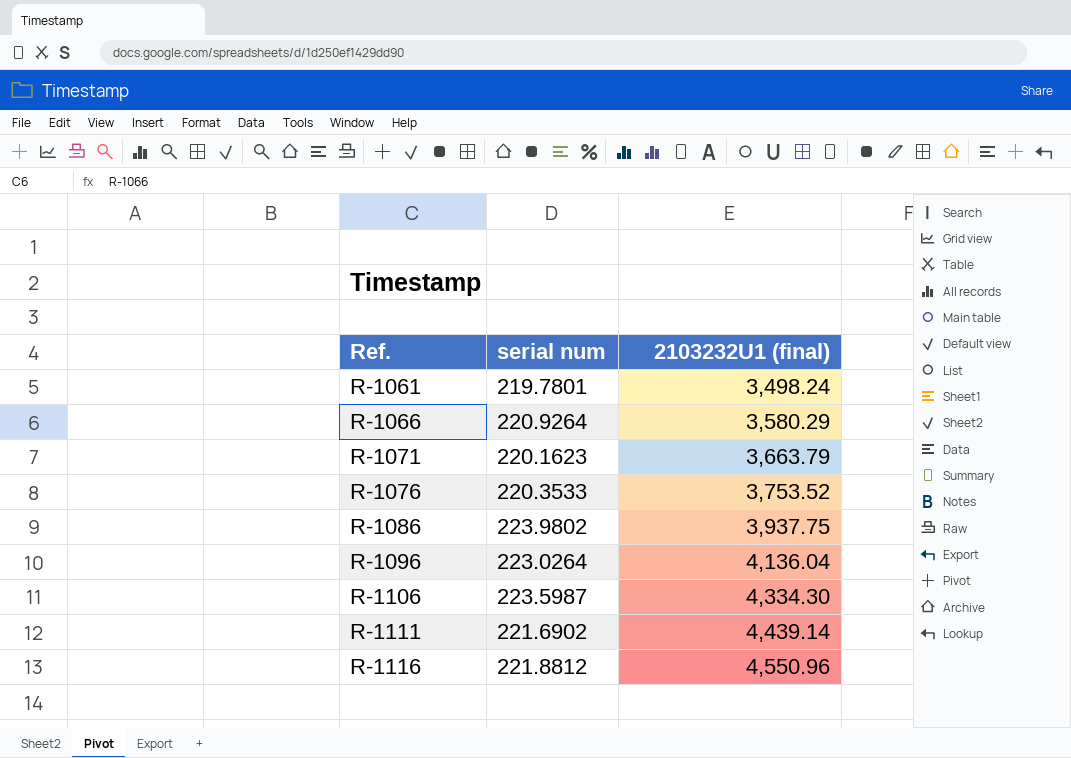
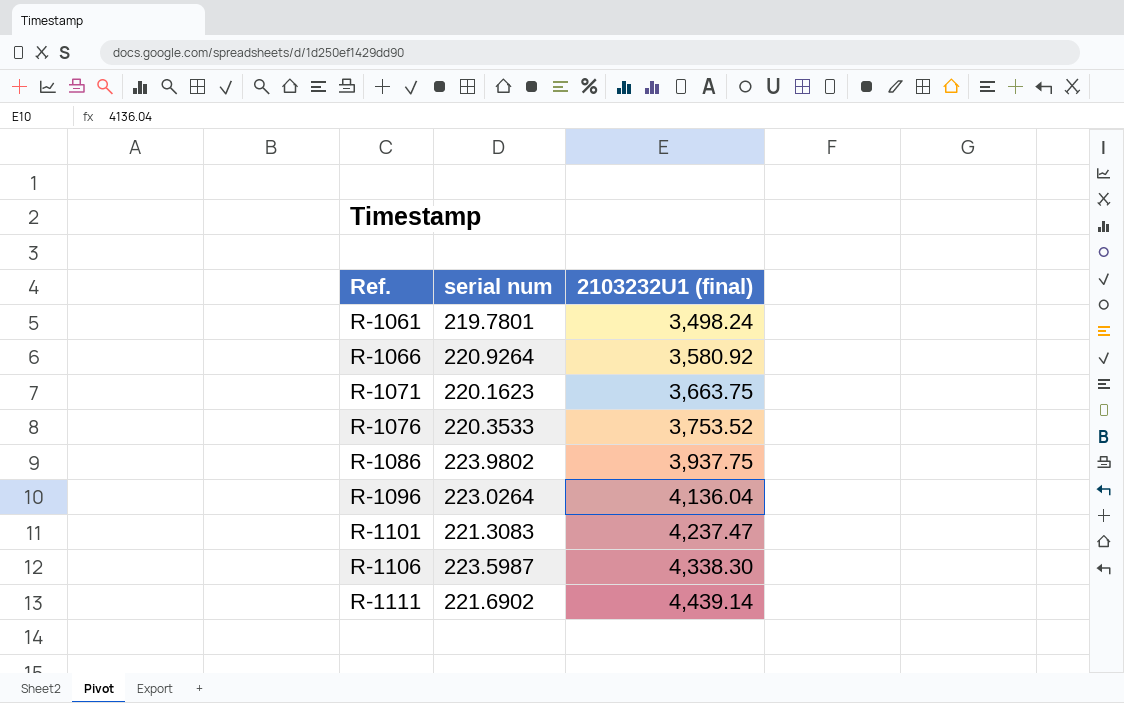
row R-1116: 221.8812 | 4,550.96 -> none
R-1066 | 2103232U1 (final): 3,580.29 -> 3,580.92
R-1071 | 2103232U1 (final): 3,663.79 -> 3,663.75
row R-1101: none -> 221.3083 | 4,237.47
R-1106 | 2103232U1 (final): 4,334.30 -> 4,338.30

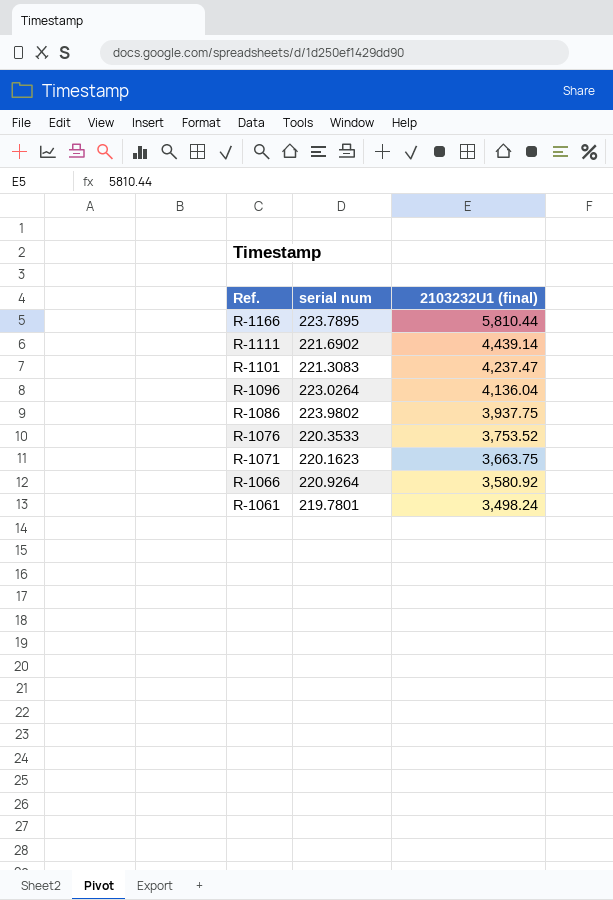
row order: Ref. ascending -> Ref. descending
row R-1106: 223.5987 | 4,338.30 -> none
row R-1166: none -> 223.7895 | 5,810.44

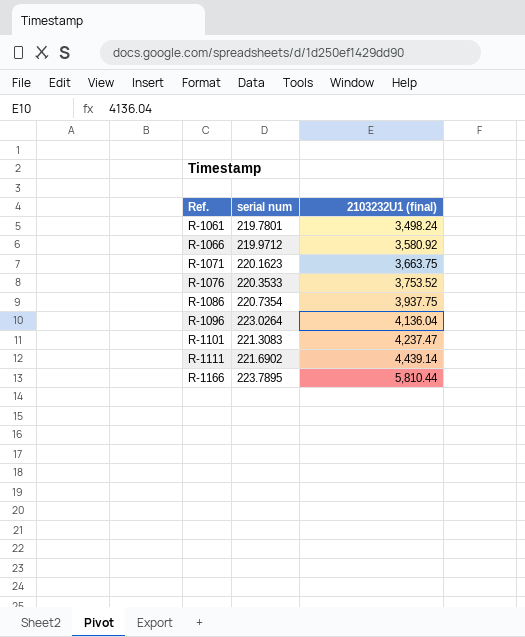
row order: Ref. descending -> Ref. ascending
R-1066 | serial num: 220.9264 -> 219.9712
R-1086 | serial num: 223.9802 -> 220.7354

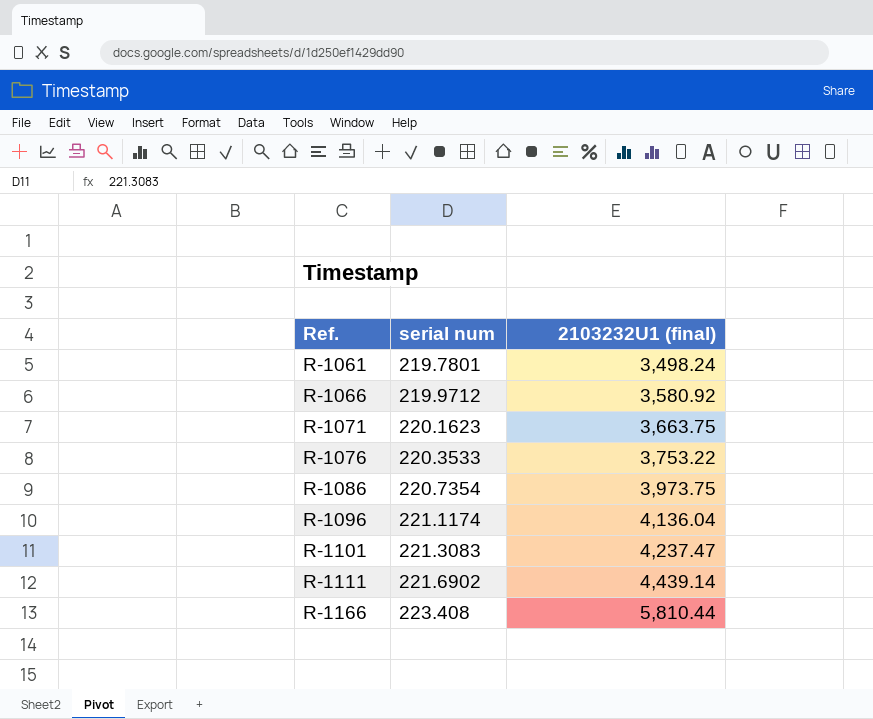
R-1076 | 2103232U1 (final): 3,753.52 -> 3,753.22
R-1086 | 2103232U1 (final): 3,937.75 -> 3,973.75
R-1096 | serial num: 223.0264 -> 221.1174
R-1166 | serial num: 223.7895 -> 223.408

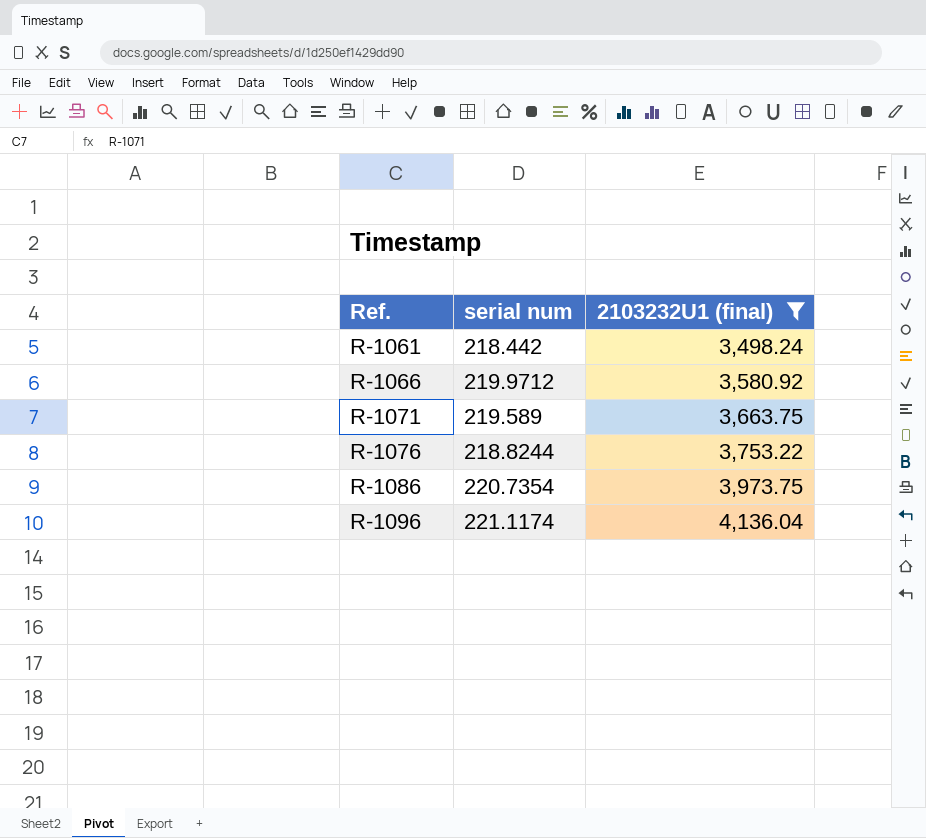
filter: none -> 2103232U1 (final) <= 4,136.04
R-1061 | serial num: 219.7801 -> 218.442
R-1071 | serial num: 220.1623 -> 219.589
R-1076 | serial num: 220.3533 -> 218.8244

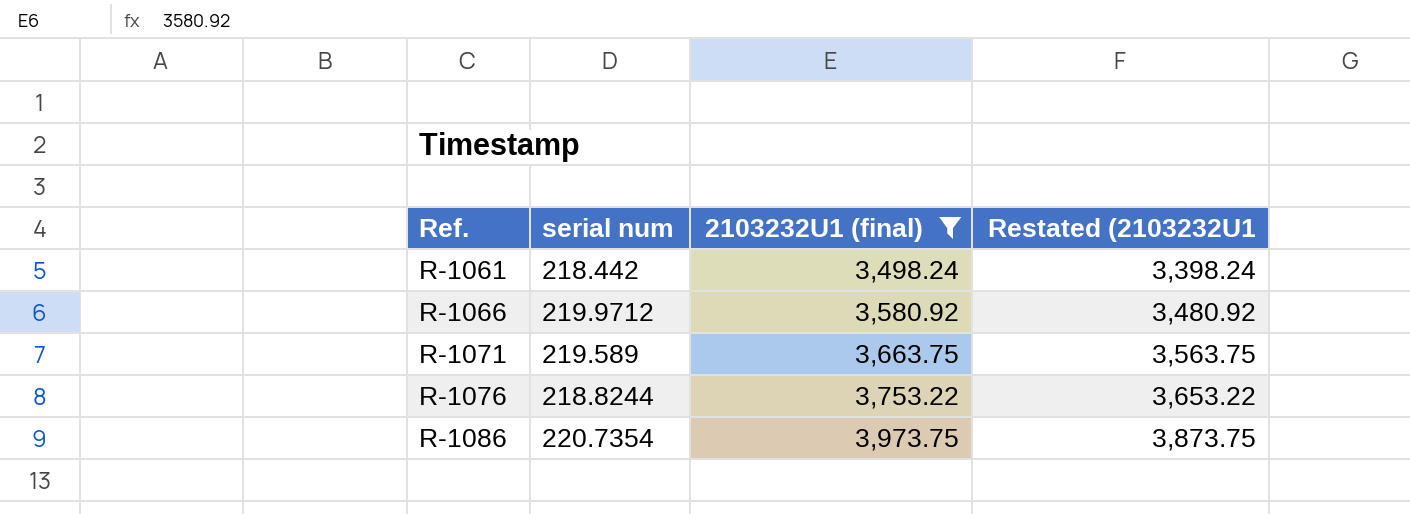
column Restated (2103232U1 | formula: none -> [2103232U1 (final)] - 100
row R-1096: 221.1174 | 4,136.04 -> none

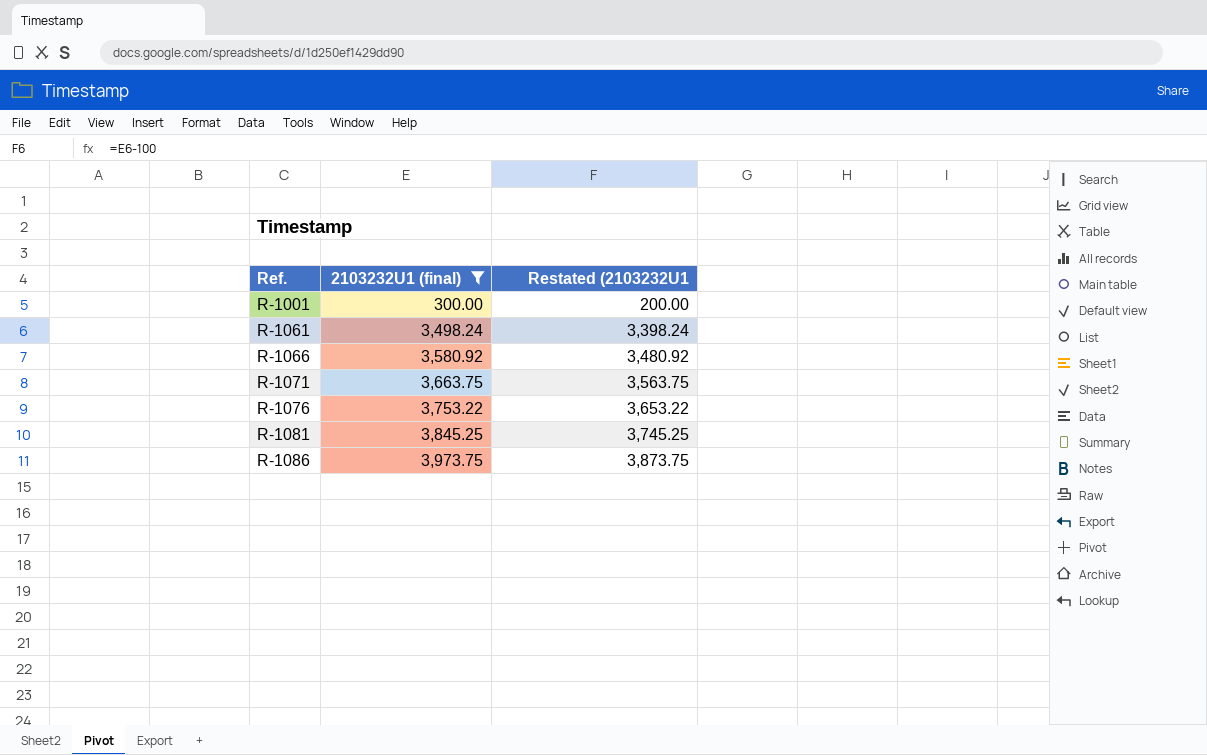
column serial num | position: 2 -> none
row R-1001: none -> 300.00 | 200.00
row R-1081: none -> 3,845.25 | 3,745.25

